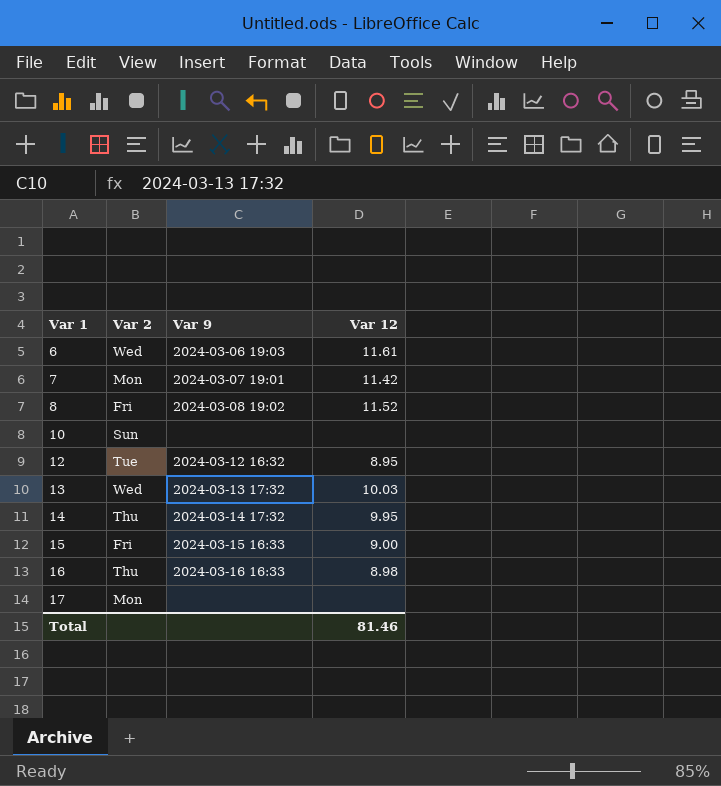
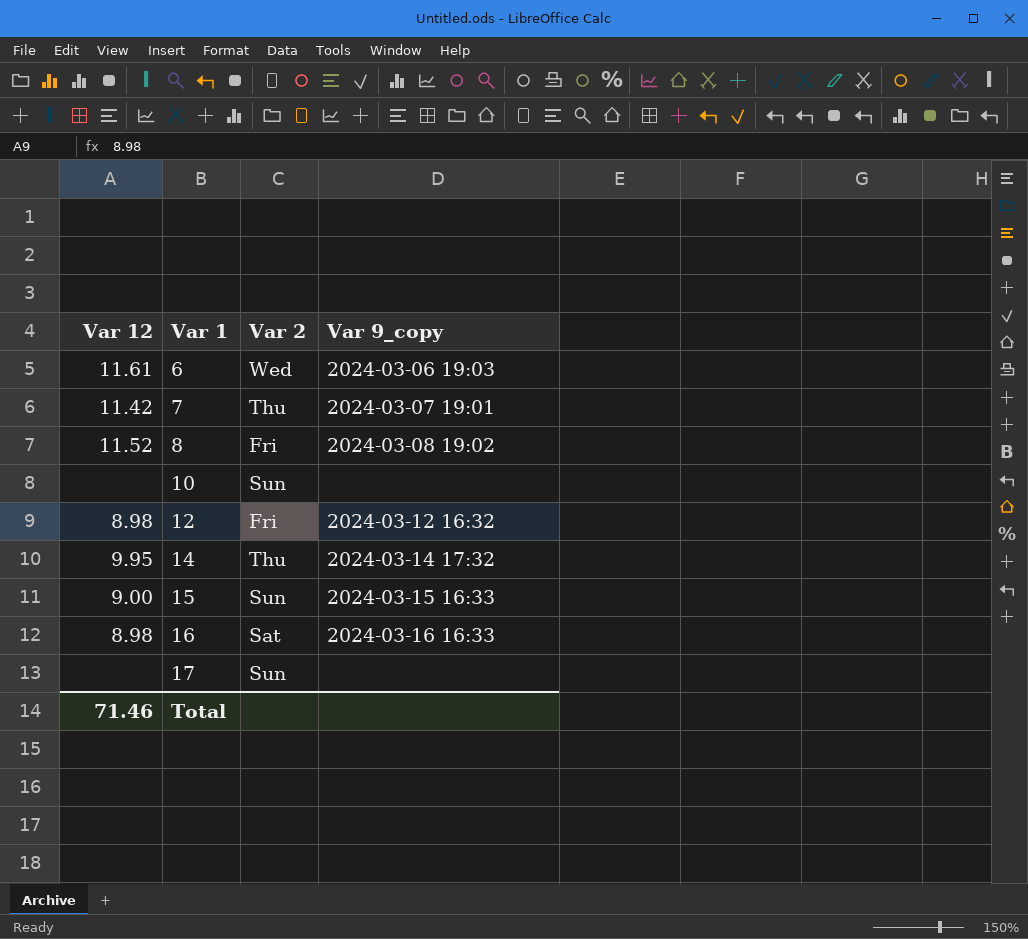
column Var 12 | position: 4 -> 1
column name: Var 9 -> Var 9_copy
row 13: Wed | 2024-03-13 17:32 | 10.03 -> none
7 | Var 2: Mon -> Thu
12 | Var 12: 8.95 -> 8.98
12 | Var 2: Tue -> Fri
15 | Var 2: Fri -> Sun
16 | Var 2: Thu -> Sat
17 | Var 2: Mon -> Sun
Total | Var 12: 81.46 -> 71.46

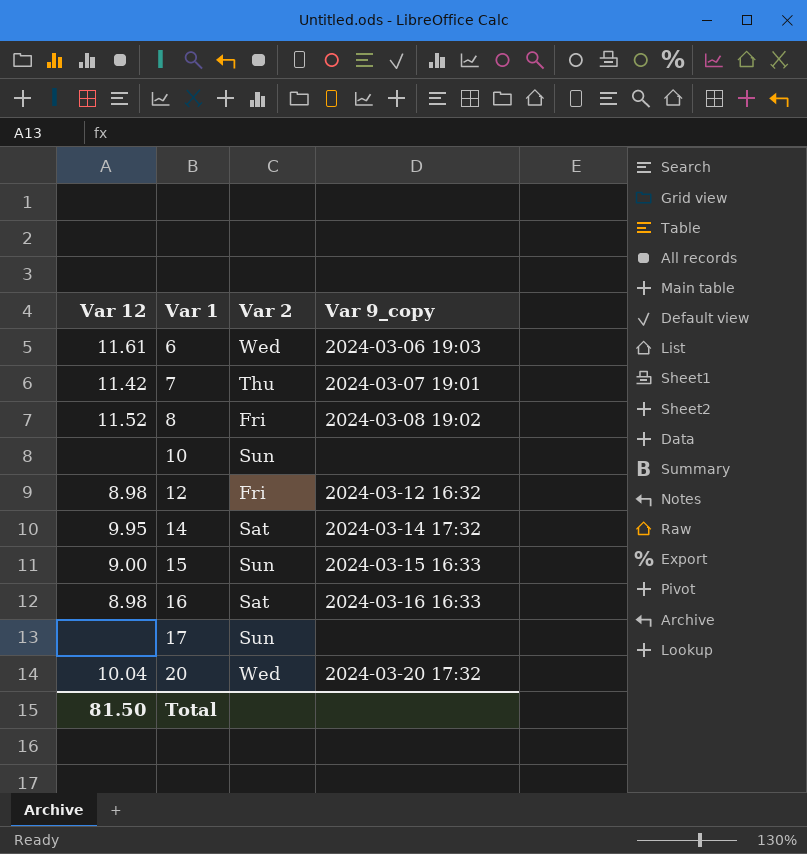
14 | Var 2: Thu -> Sat
row 20: none -> 10.04 | Wed | 2024-03-20 17:32
Total | Var 12: 71.46 -> 81.50

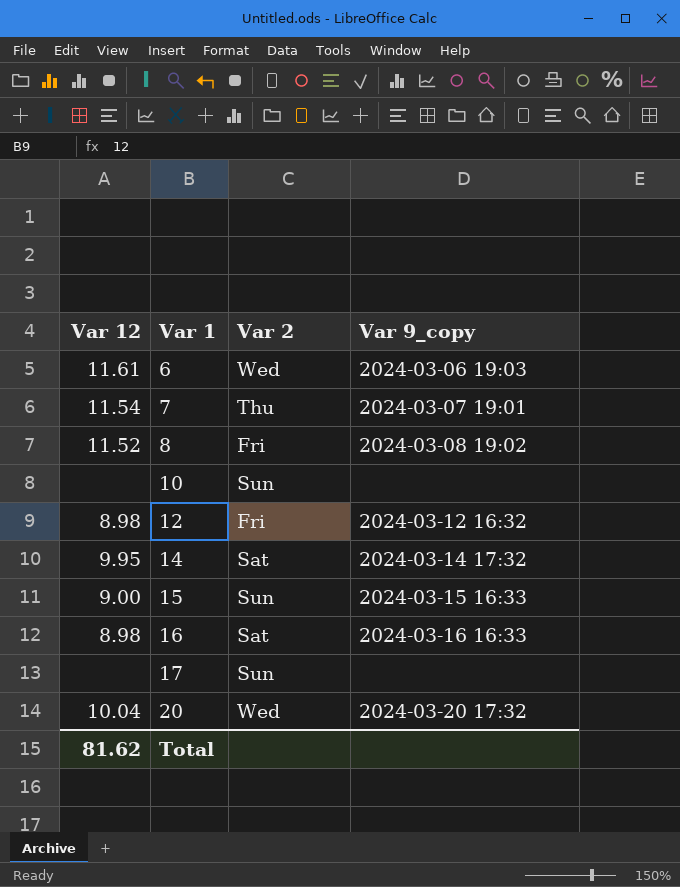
7 | Var 12: 11.42 -> 11.54
Total | Var 12: 81.50 -> 81.62

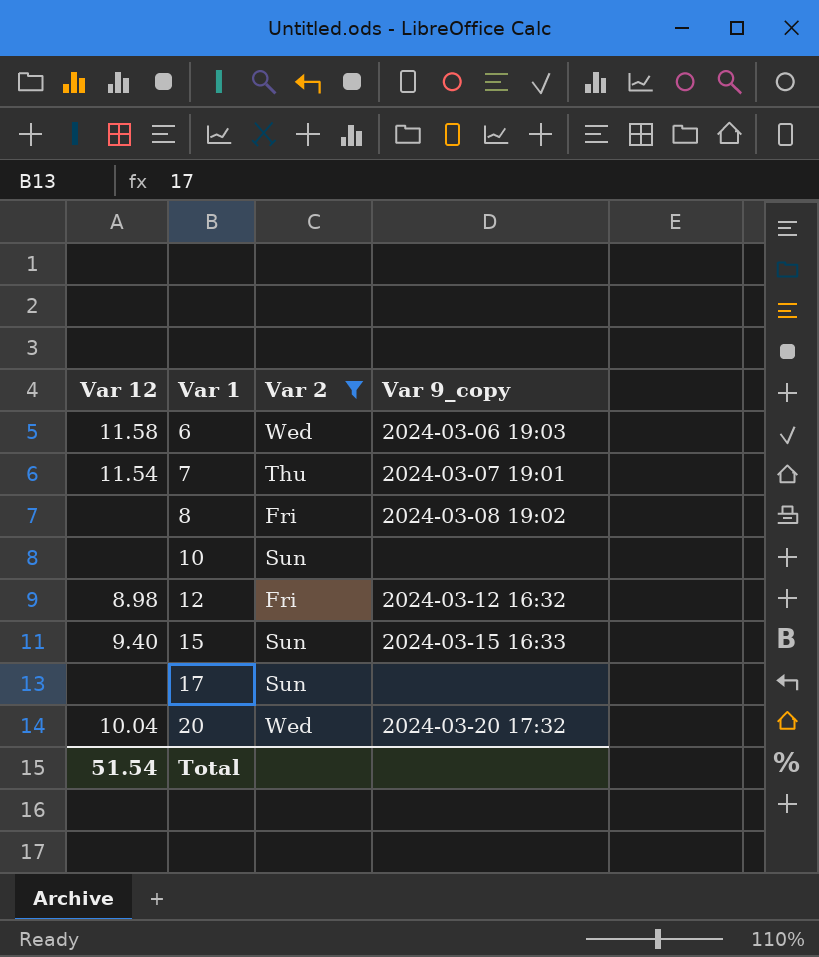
filter: none -> Var 2 != Sat
6 | Var 12: 11.61 -> 11.58
8 | Var 12: 11.52 -> none
15 | Var 12: 9.00 -> 9.40
Total | Var 12: 81.62 -> 51.54

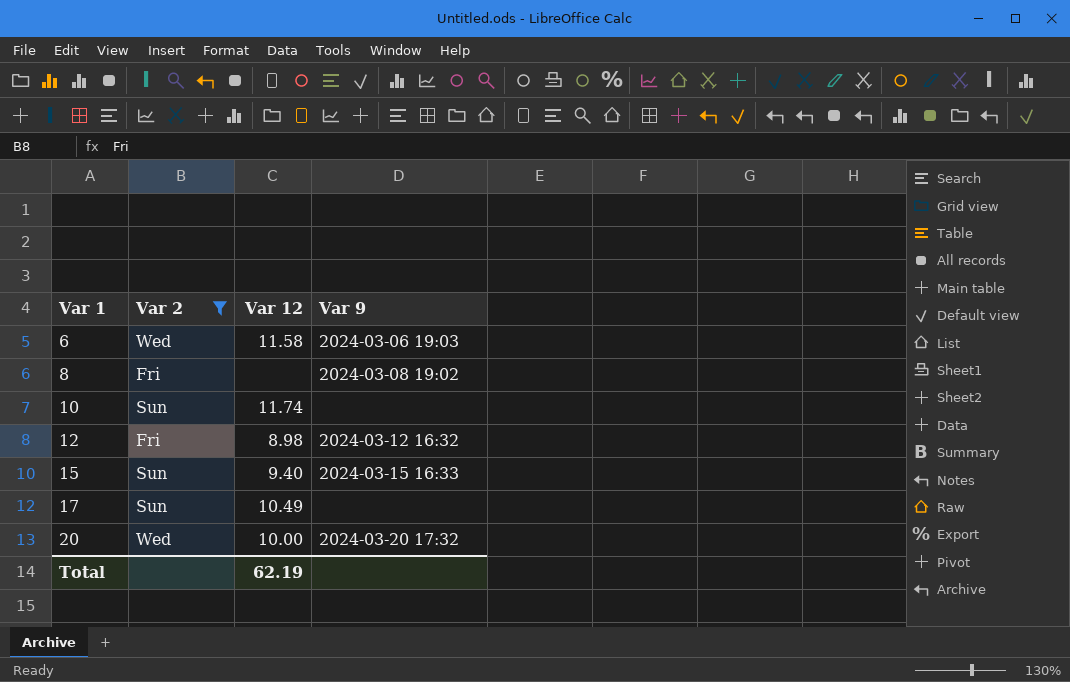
column Var 12 | position: 1 -> 3
column name: Var 9_copy -> Var 9
row 7: 11.54 | Thu | 2024-03-07 19:01 -> none
10 | Var 12: none -> 11.74
17 | Var 12: none -> 10.49
20 | Var 12: 10.04 -> 10.00
Total | Var 12: 51.54 -> 62.19

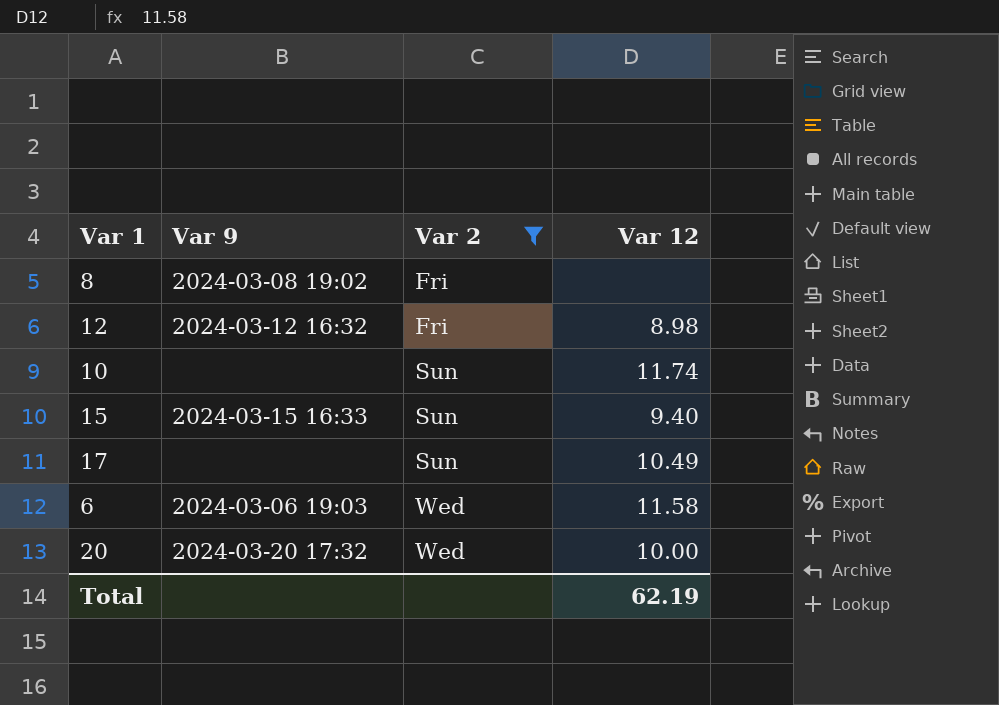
row order: Var 1 ascending -> Var 2 ascending
column Var 9 | position: 4 -> 2

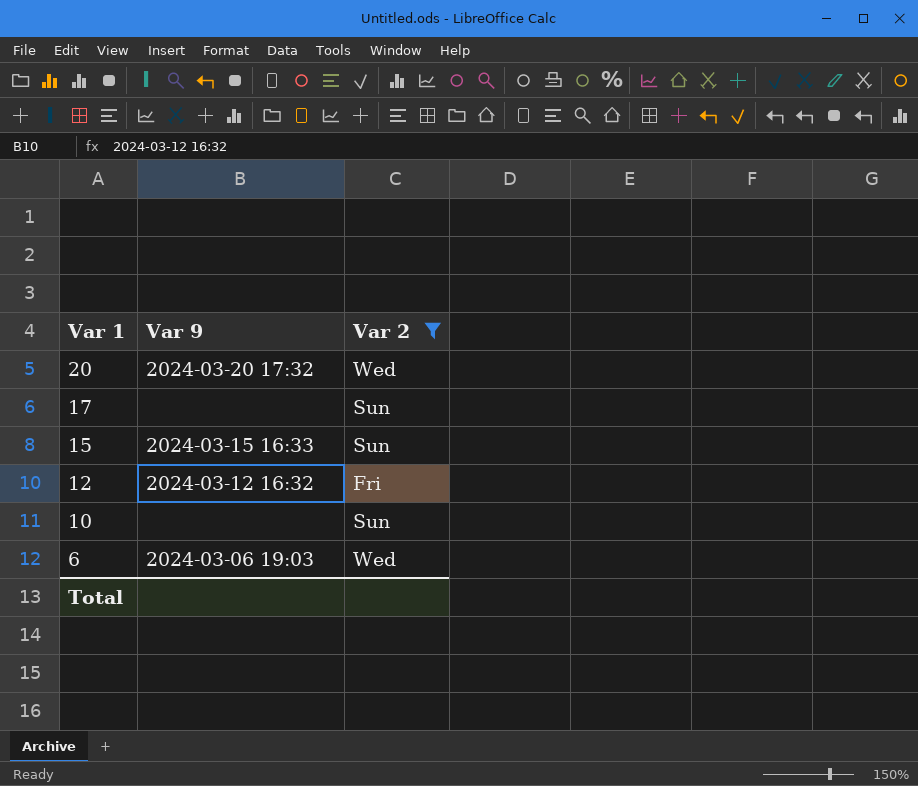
row order: Var 2 ascending -> Var 1 descending
column Var 12 | position: 4 -> none
row 8: 2024-03-08 19:02 | Fri | none -> none

